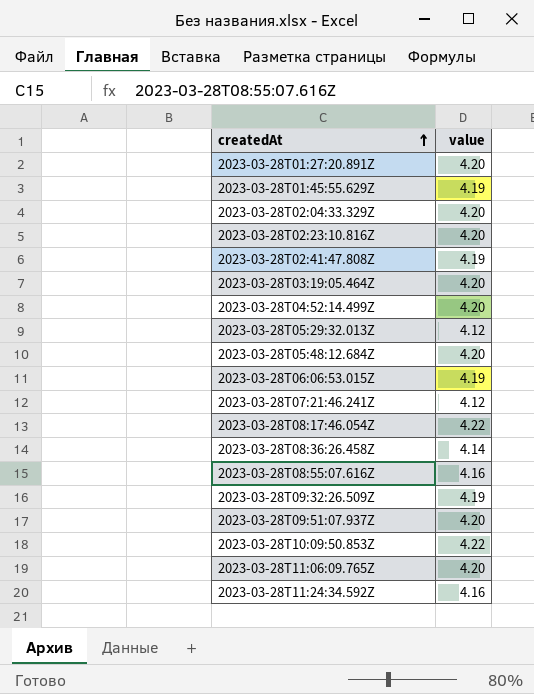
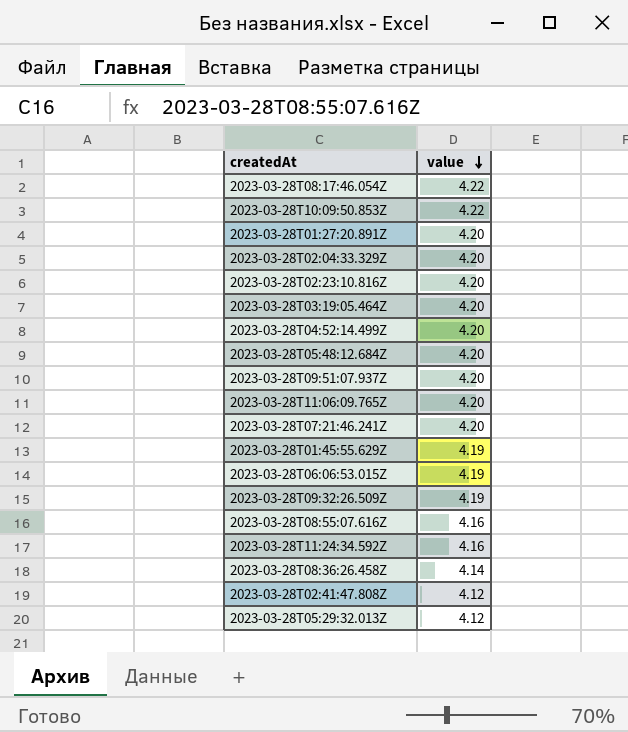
row order: createdAt ascending -> value descending
2023-03-28T07:21:46.241Z | value: 4.12 -> 4.20
2023-03-28T02:41:47.808Z | value: 4.19 -> 4.12

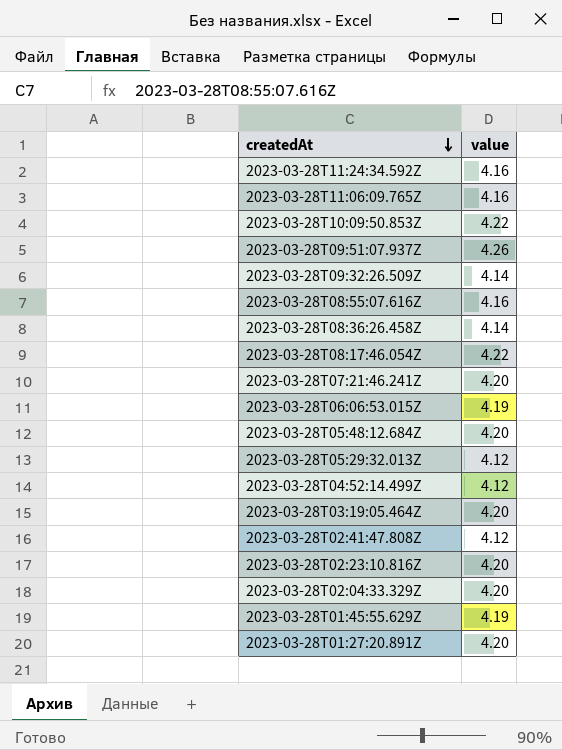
row order: value descending -> createdAt descending
2023-03-28T11:06:09.765Z | value: 4.20 -> 4.16
2023-03-28T09:51:07.937Z | value: 4.20 -> 4.26
2023-03-28T09:32:26.509Z | value: 4.19 -> 4.14
2023-03-28T04:52:14.499Z | value: 4.20 -> 4.12

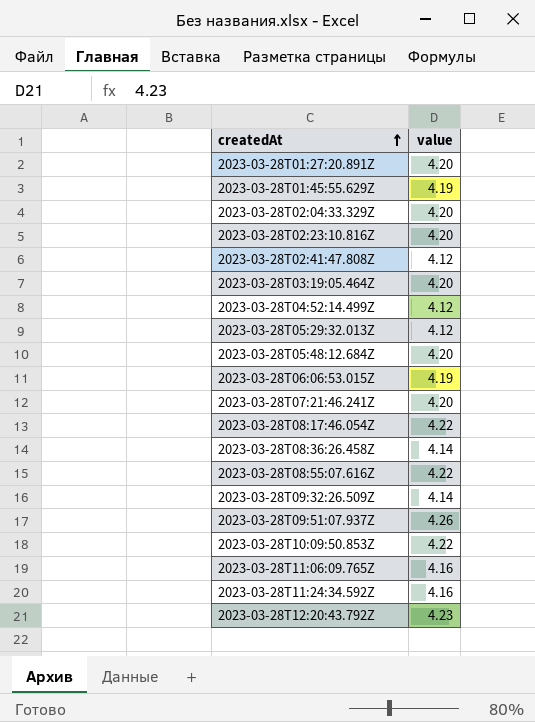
row order: createdAt descending -> createdAt ascending
2023-03-28T08:55:07.616Z | value: 4.16 -> 4.22
row 2023-03-28T12:20:43.792Z: none -> 4.23

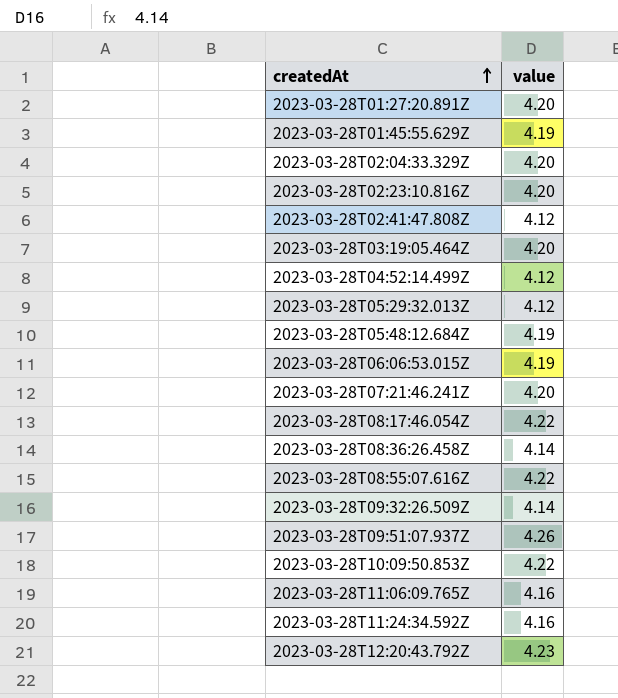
2023-03-28T05:48:12.684Z | value: 4.20 -> 4.19

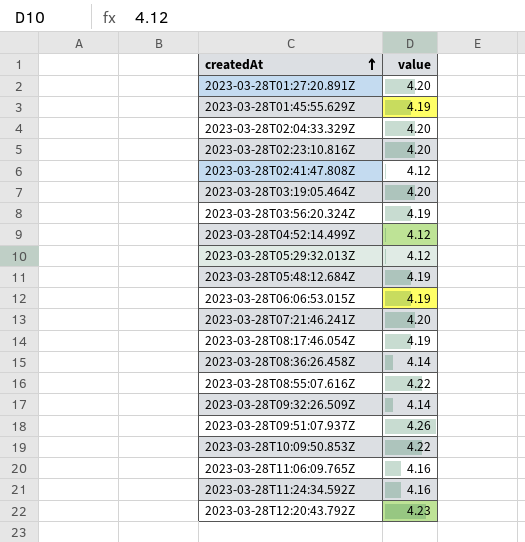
row 2023-03-28T03:56:20.324Z: none -> 4.19
2023-03-28T08:17:46.054Z | value: 4.22 -> 4.19

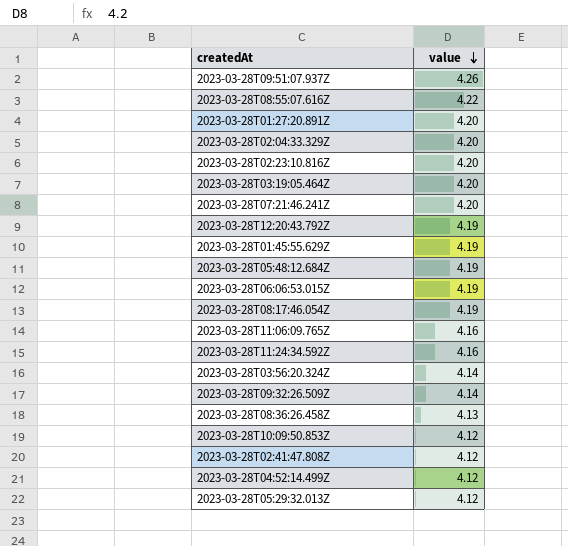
row order: createdAt ascending -> value descending
2023-03-28T12:20:43.792Z | value: 4.23 -> 4.19
2023-03-28T03:56:20.324Z | value: 4.19 -> 4.14
2023-03-28T08:36:26.458Z | value: 4.14 -> 4.13
2023-03-28T10:09:50.853Z | value: 4.22 -> 4.12

